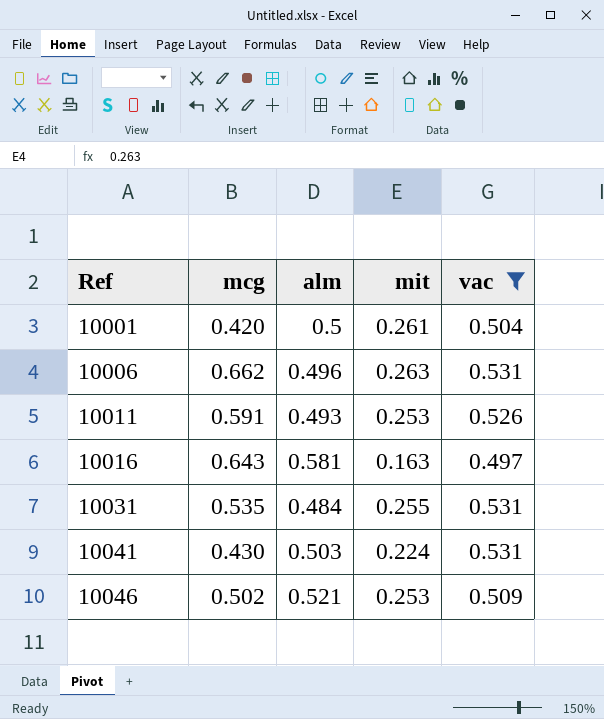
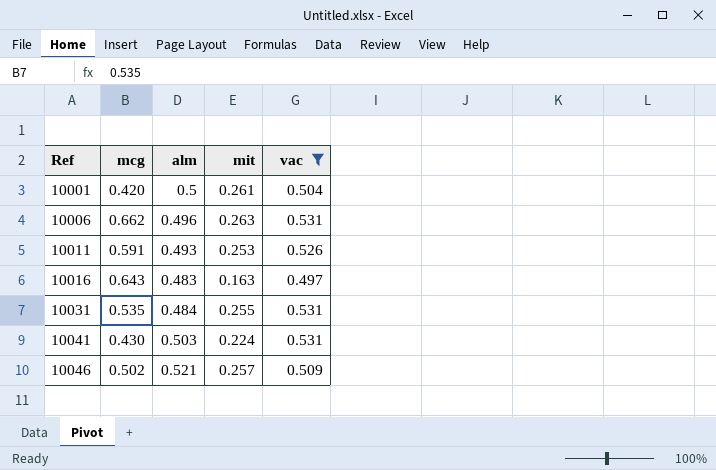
10016 | alm: 0.581 -> 0.483
10046 | mit: 0.253 -> 0.257

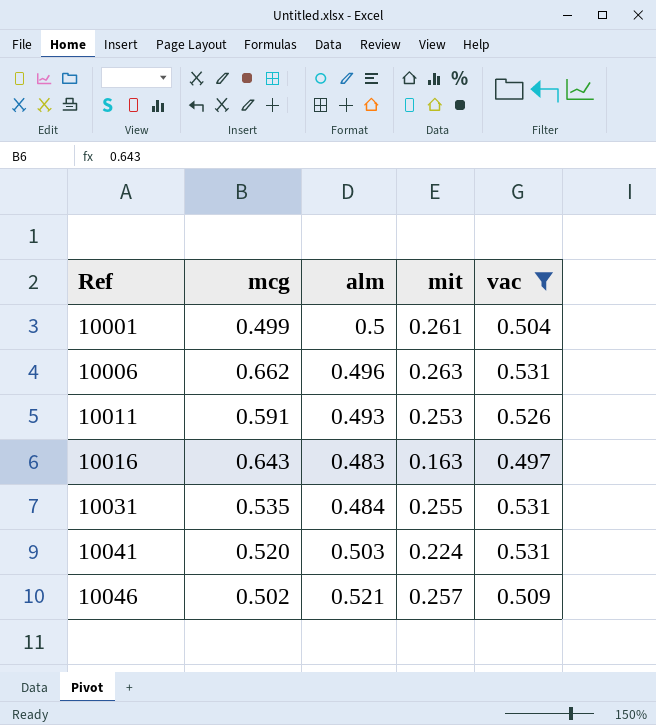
10001 | mcg: 0.420 -> 0.499
10041 | mcg: 0.430 -> 0.520

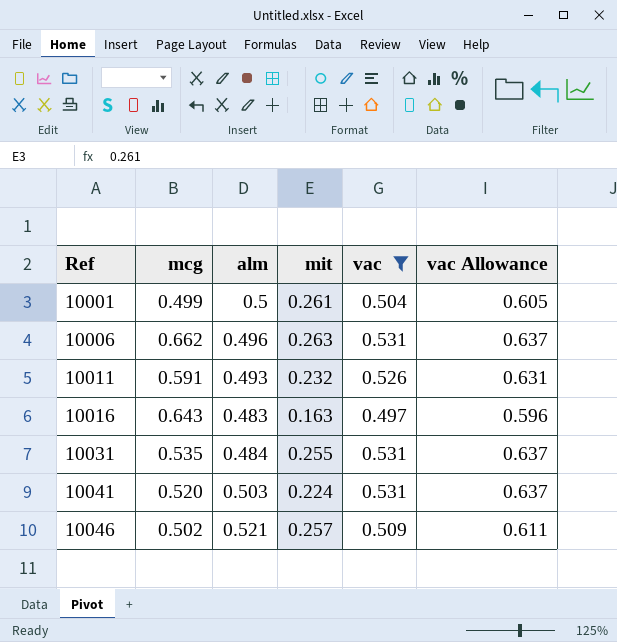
column vac Allowance | formula: none -> [vac] * 1.2
10011 | mit: 0.253 -> 0.232

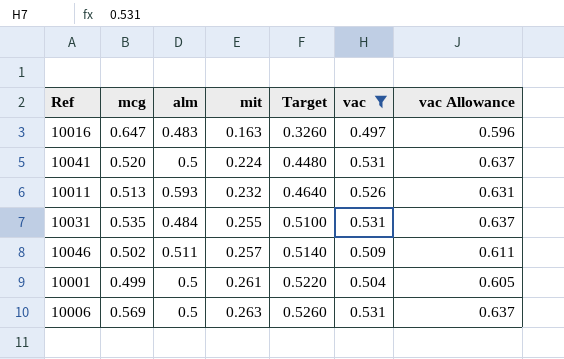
row order: Ref ascending -> mit ascending
column Target | formula: none -> [mit] * 2
10016 | mcg: 0.643 -> 0.647
10041 | alm: 0.503 -> 0.5
10011 | mcg: 0.591 -> 0.513
10011 | alm: 0.493 -> 0.593
10046 | alm: 0.521 -> 0.511
10006 | mcg: 0.662 -> 0.569
10006 | alm: 0.496 -> 0.5

